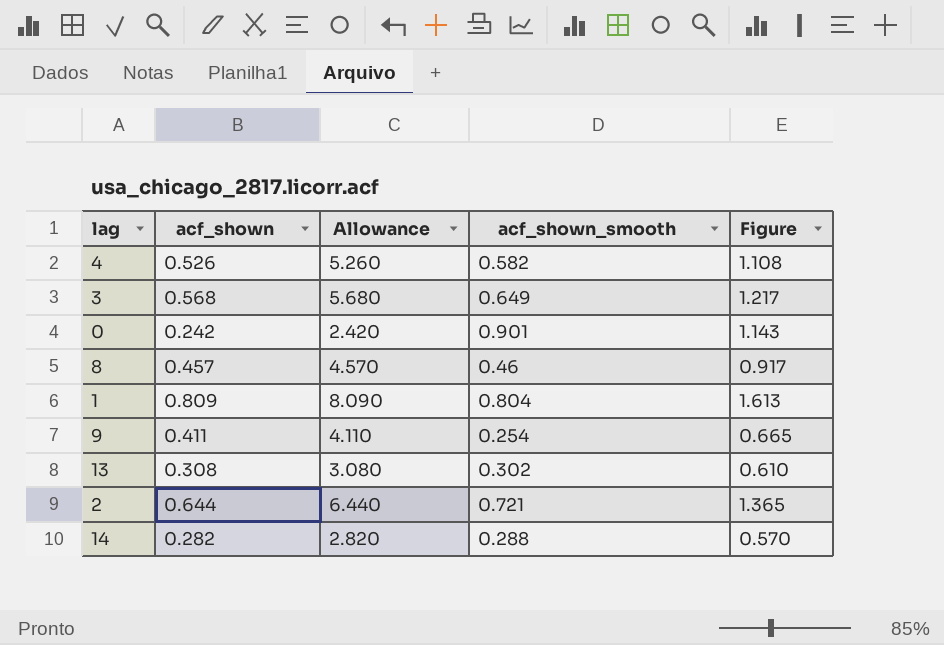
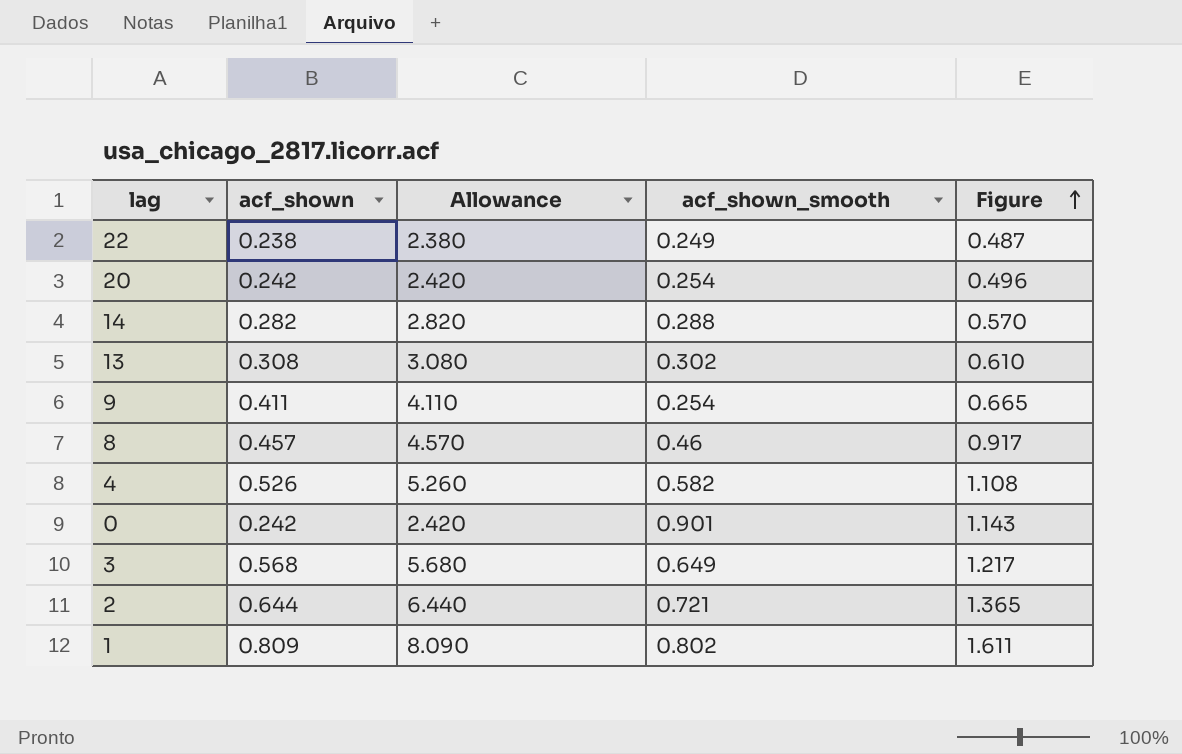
row order: none -> Figure ascending
row 22: none -> 0.238 | 2.380 | 0.249 | 0.487
row 20: none -> 0.242 | 2.420 | 0.254 | 0.496
1 | acf_shown_smooth: 0.804 -> 0.802
1 | Figure: 1.613 -> 1.611

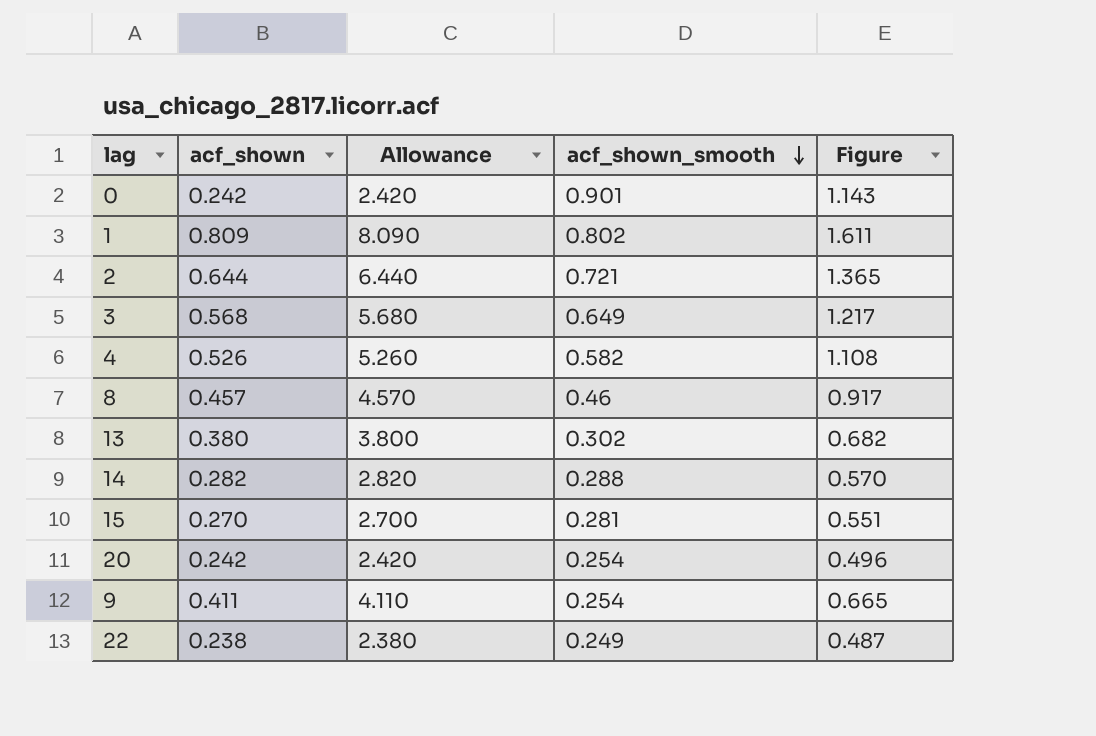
row order: Figure ascending -> acf_shown_smooth descending
13 | acf_shown: 0.308 -> 0.380
13 | Allowance: 3.080 -> 3.800
13 | Figure: 0.610 -> 0.682
row 15: none -> 0.270 | 2.700 | 0.281 | 0.551

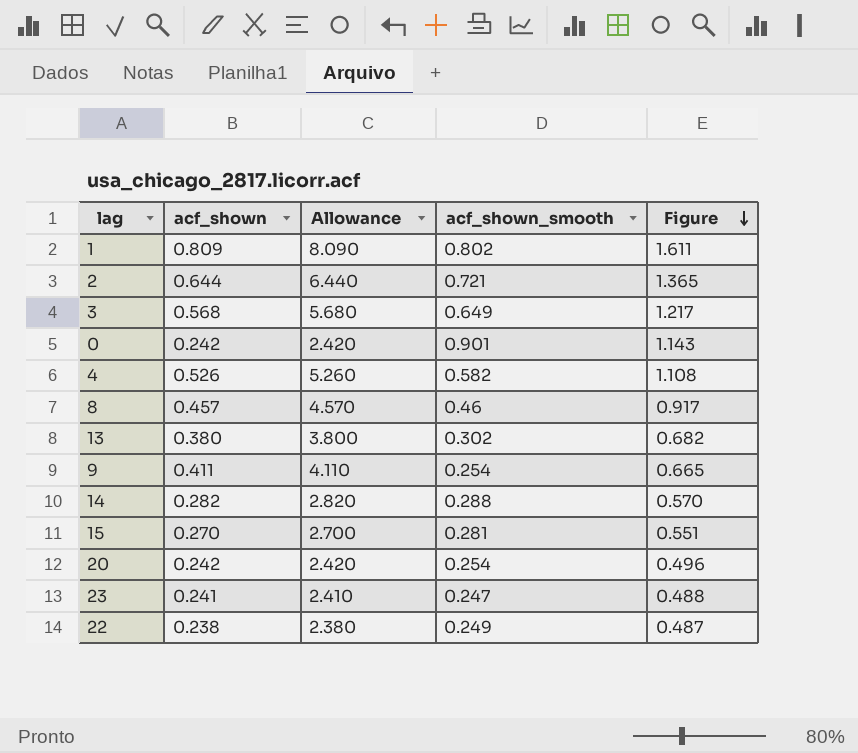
row order: acf_shown_smooth descending -> Figure descending
row 23: none -> 0.241 | 2.410 | 0.247 | 0.488

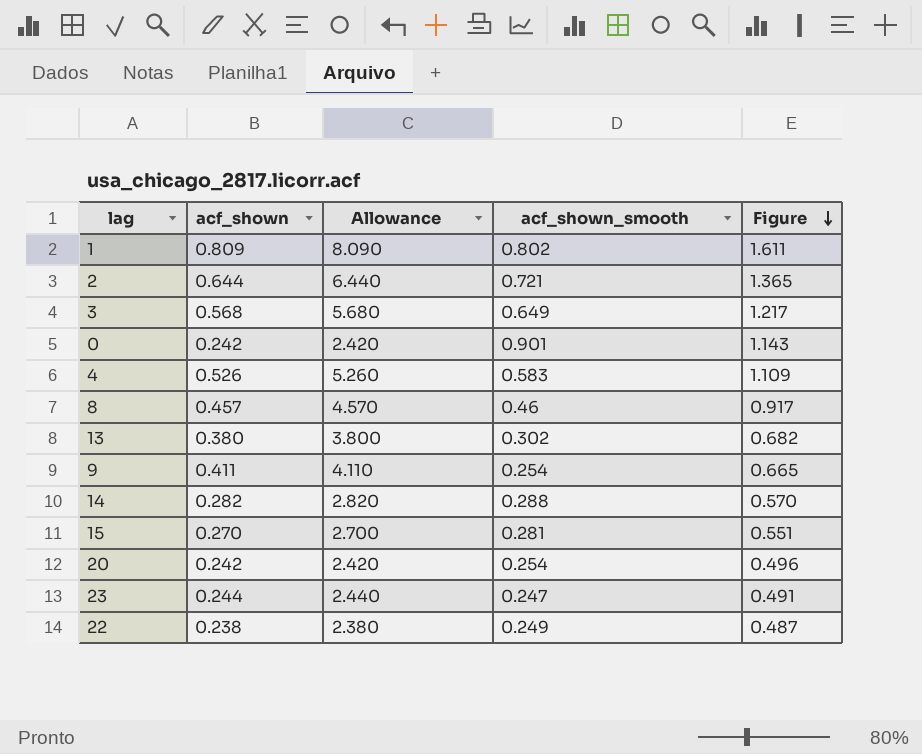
4 | acf_shown_smooth: 0.582 -> 0.583
4 | Figure: 1.108 -> 1.109
23 | acf_shown: 0.241 -> 0.244
23 | Allowance: 2.410 -> 2.440
23 | Figure: 0.488 -> 0.491

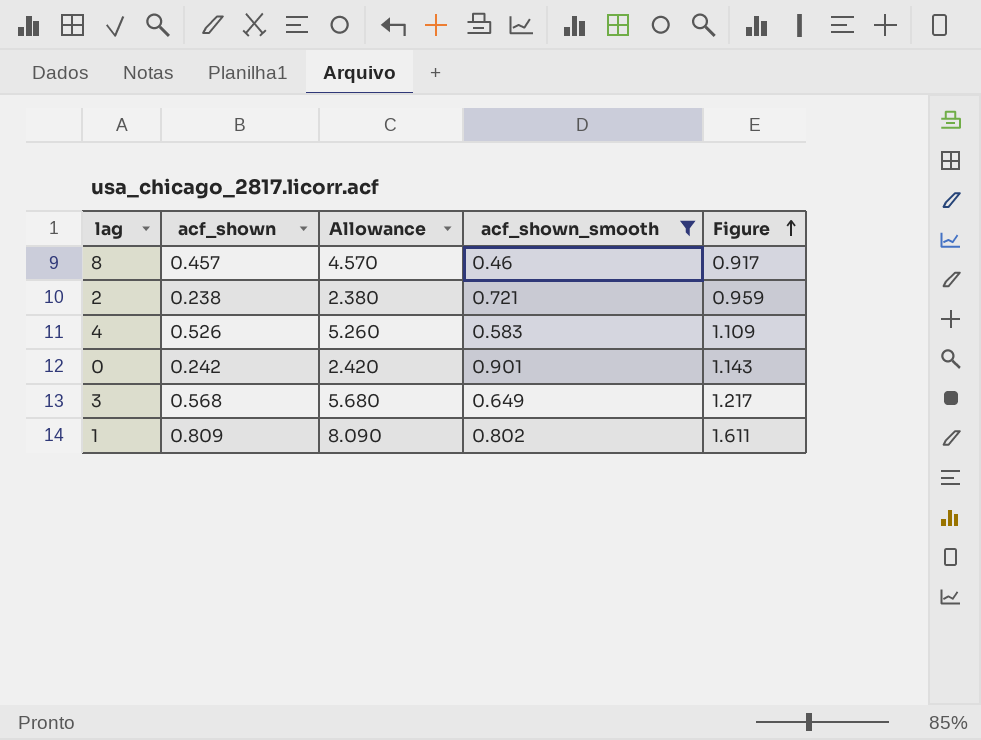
filter: none -> acf_shown_smooth >= 0.46
row order: Figure descending -> Figure ascending
2 | acf_shown: 0.644 -> 0.238
2 | Allowance: 6.440 -> 2.380
2 | Figure: 1.365 -> 0.959

